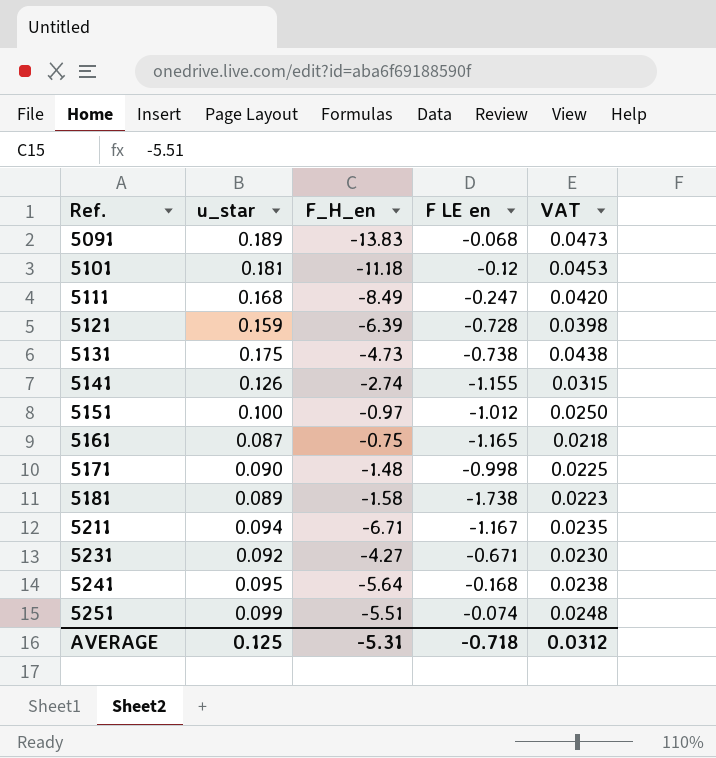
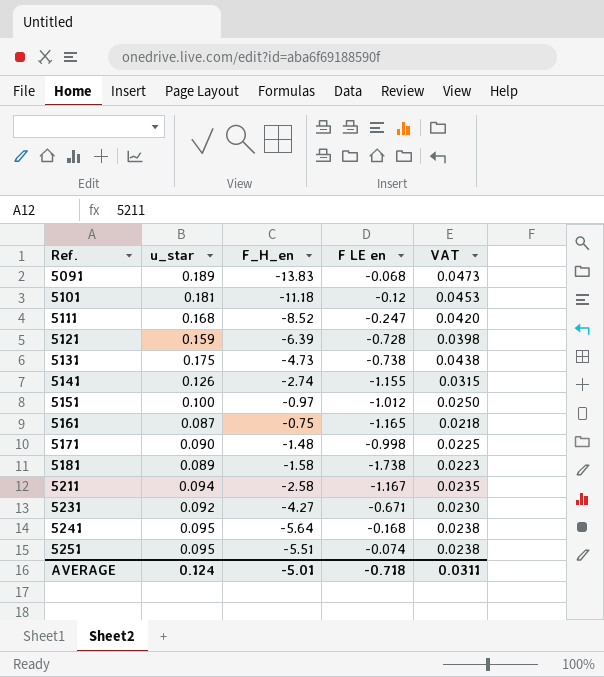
5111 | F_H_en: -8.49 -> -8.52
5211 | F_H_en: -6.71 -> -2.58
5251 | u_star: 0.099 -> 0.095
5251 | VAT: 0.0248 -> 0.0238
AVERAGE | u_star: 0.125 -> 0.124
AVERAGE | F_H_en: -5.31 -> -5.01
AVERAGE | VAT: 0.0312 -> 0.0311

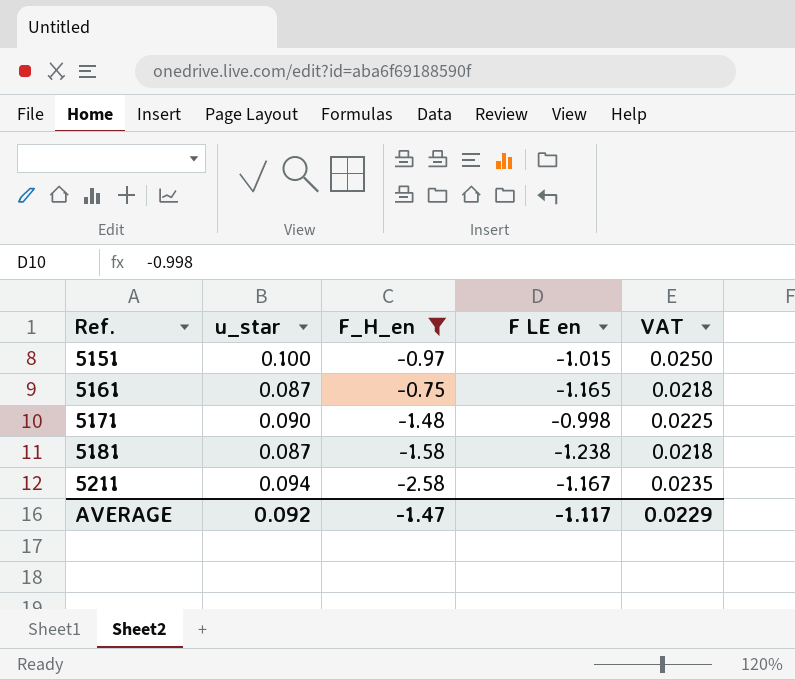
filter: none -> F_H_en >= -2.58
5151 | F LE en: -1.012 -> -1.015
5181 | u_star: 0.089 -> 0.087
5181 | F LE en: -1.738 -> -1.238
5181 | VAT: 0.0223 -> 0.0218
AVERAGE | u_star: 0.124 -> 0.092
AVERAGE | F_H_en: -5.01 -> -1.47
AVERAGE | F LE en: -0.718 -> -1.117
AVERAGE | VAT: 0.0311 -> 0.0229

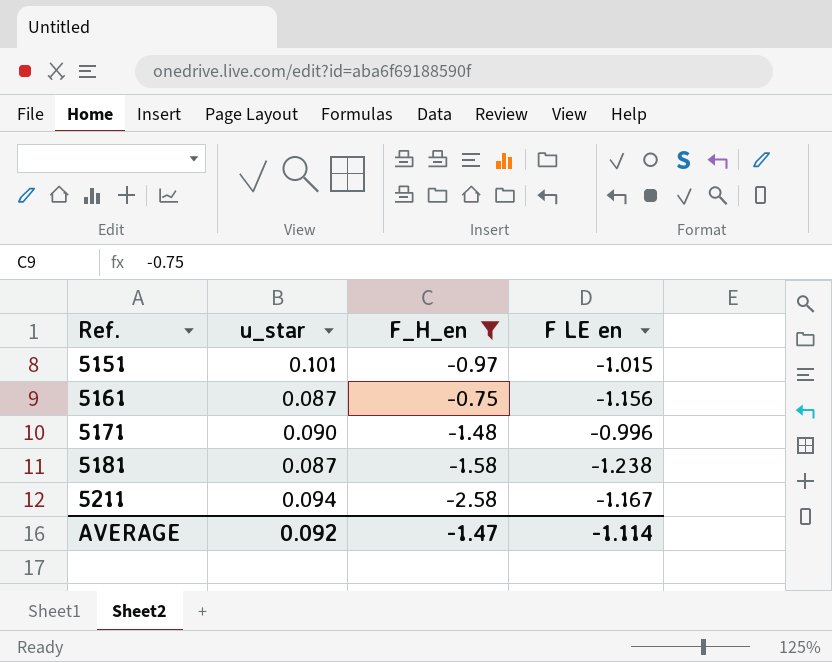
column VAT | formula: [u_star] * 0.25 -> none
5151 | u_star: 0.100 -> 0.101
5161 | F LE en: -1.165 -> -1.156
5171 | F LE en: -0.998 -> -0.996
AVERAGE | F LE en: -1.117 -> -1.114

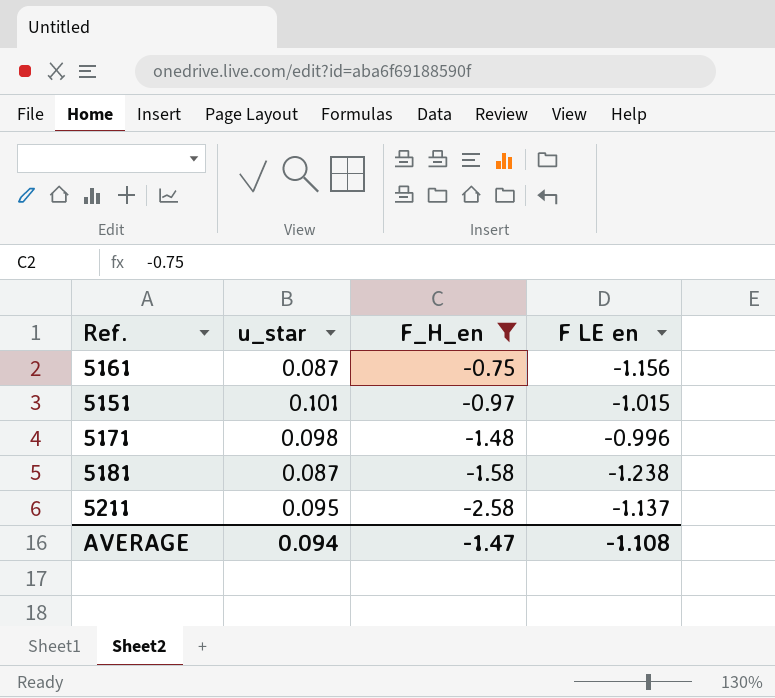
row order: Ref. ascending -> F_H_en descending
5171 | u_star: 0.090 -> 0.098
5211 | u_star: 0.094 -> 0.095
5211 | F LE en: -1.167 -> -1.137
AVERAGE | u_star: 0.092 -> 0.094
AVERAGE | F LE en: -1.114 -> -1.108

